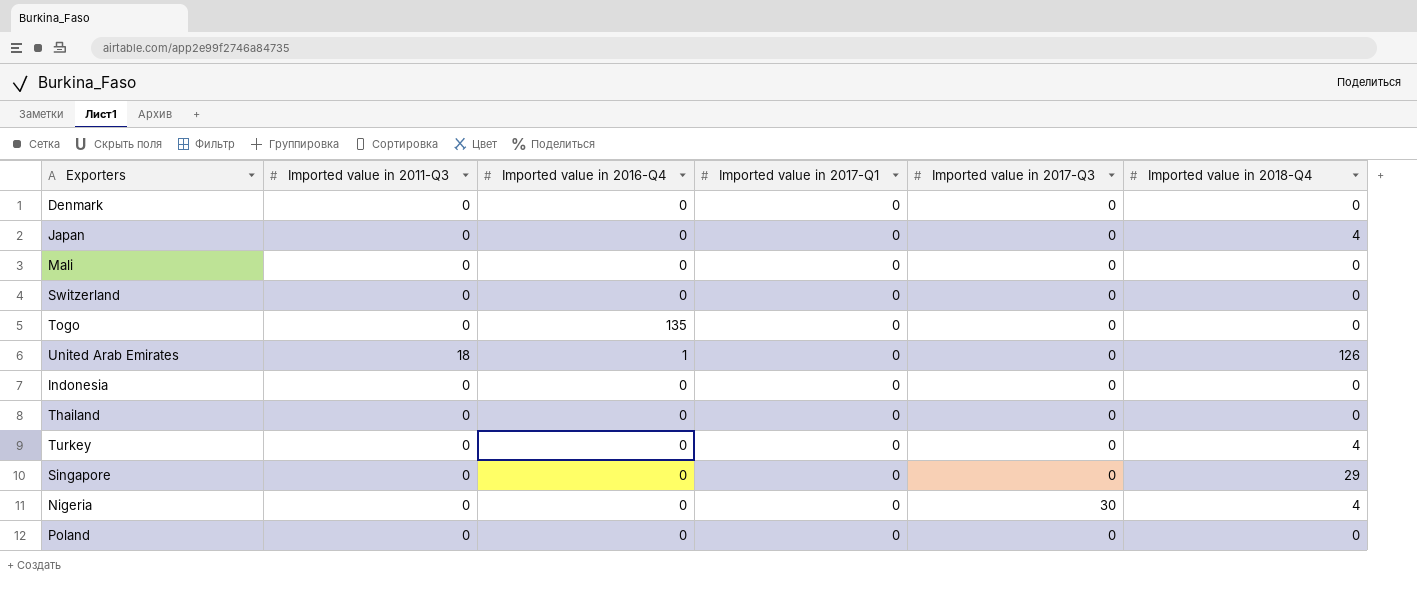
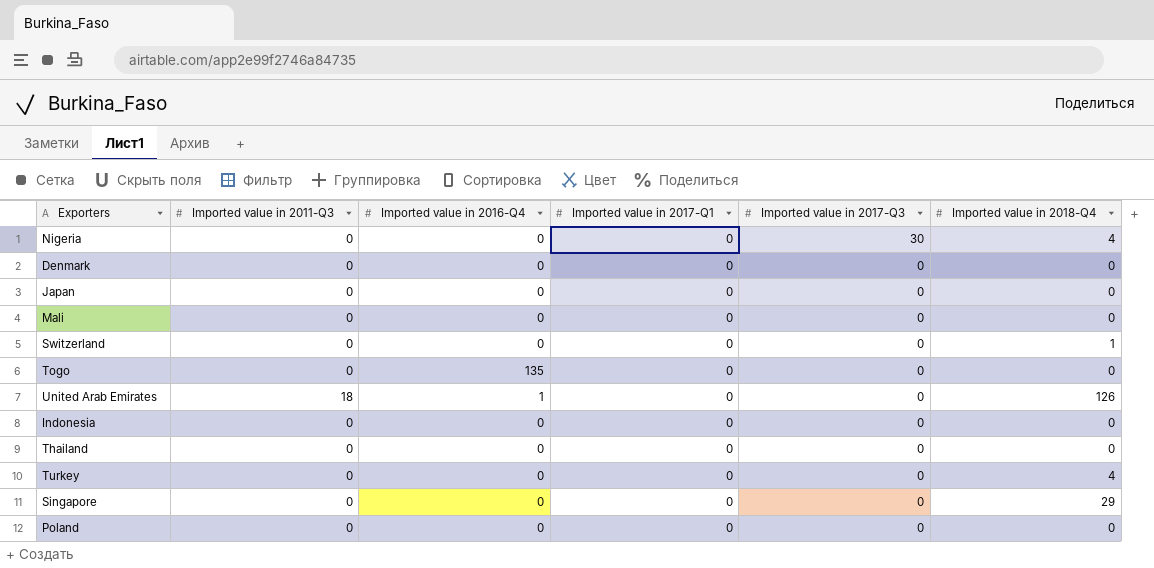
row order: none -> Imported value in 2017-Q3 descending
Japan | Imported value in 2018-Q4: 4 -> 0
Switzerland | Imported value in 2018-Q4: 0 -> 1

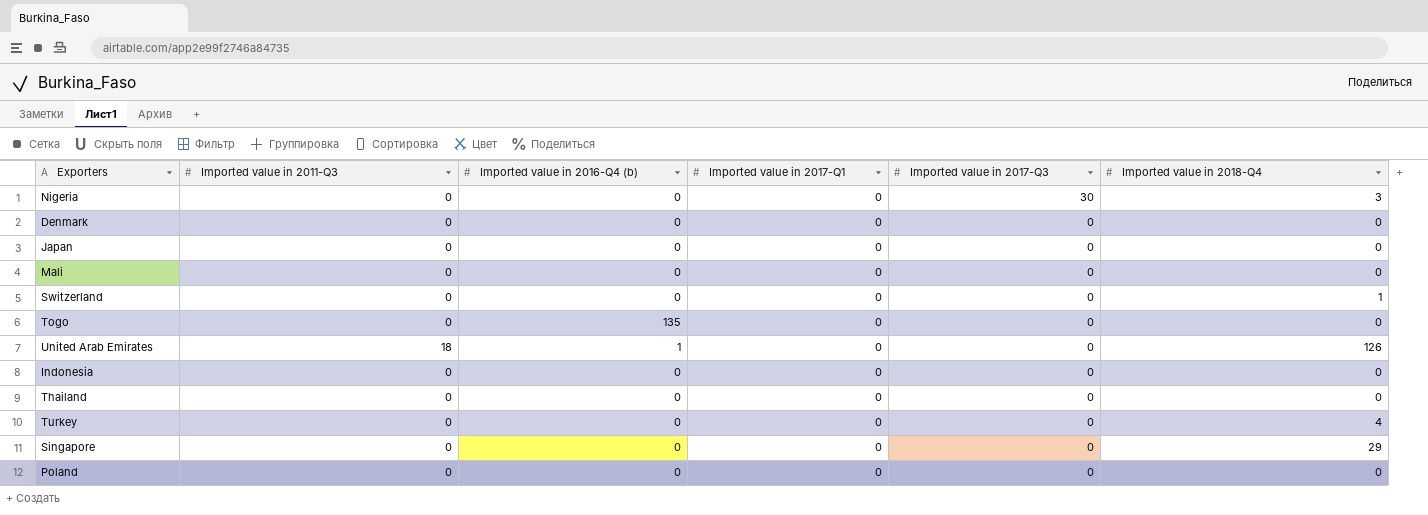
column name: Imported value in 2016-Q4 -> Imported value in 2016-Q4 (b)
Nigeria | Imported value in 2018-Q4: 4 -> 3

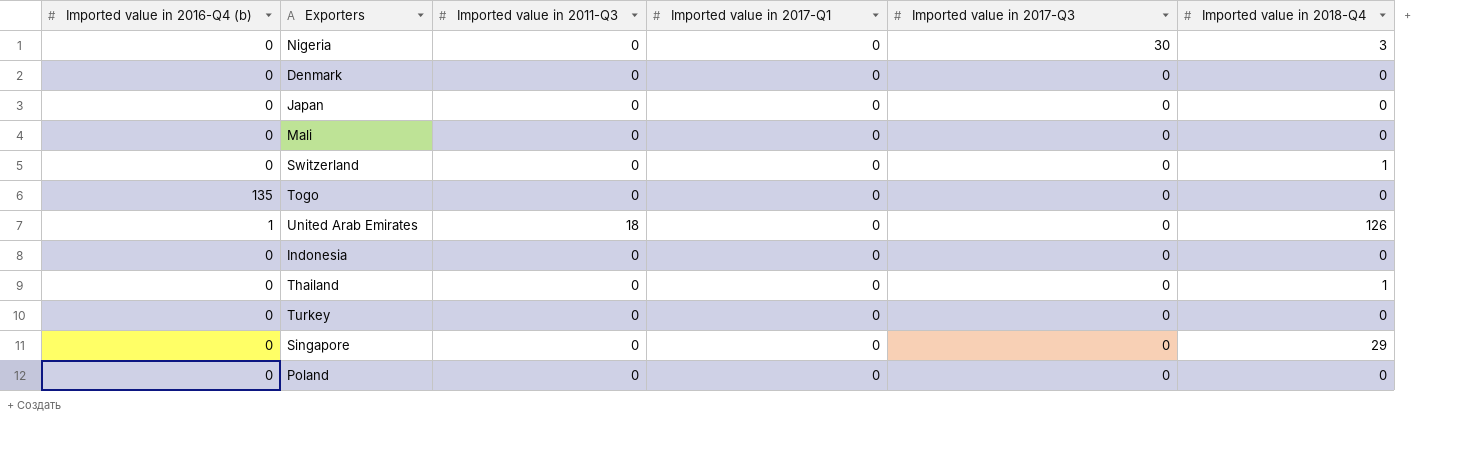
column Imported value in 2016-Q4 (b) | position: 3 -> 1
Thailand | Imported value in 2018-Q4: 0 -> 1
Turkey | Imported value in 2018-Q4: 4 -> 0

